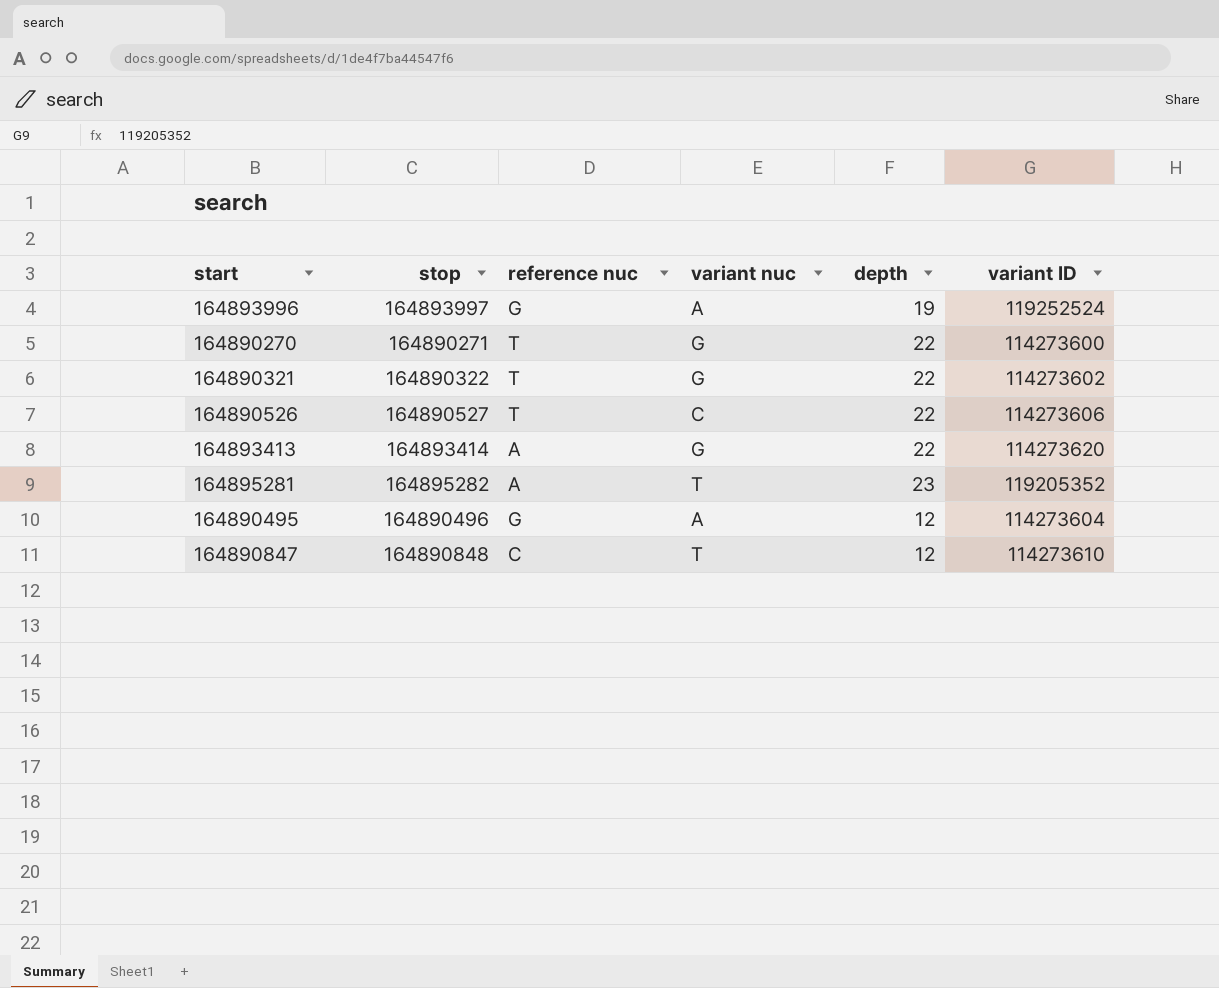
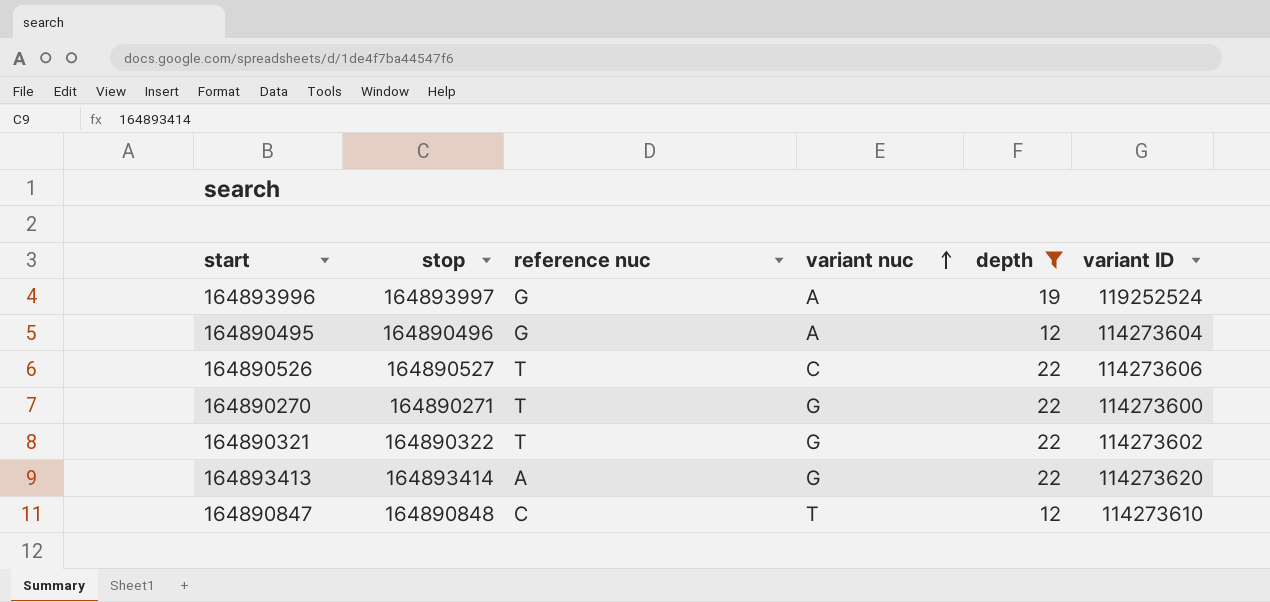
filter: none -> depth != 23
row order: none -> variant nuc ascending

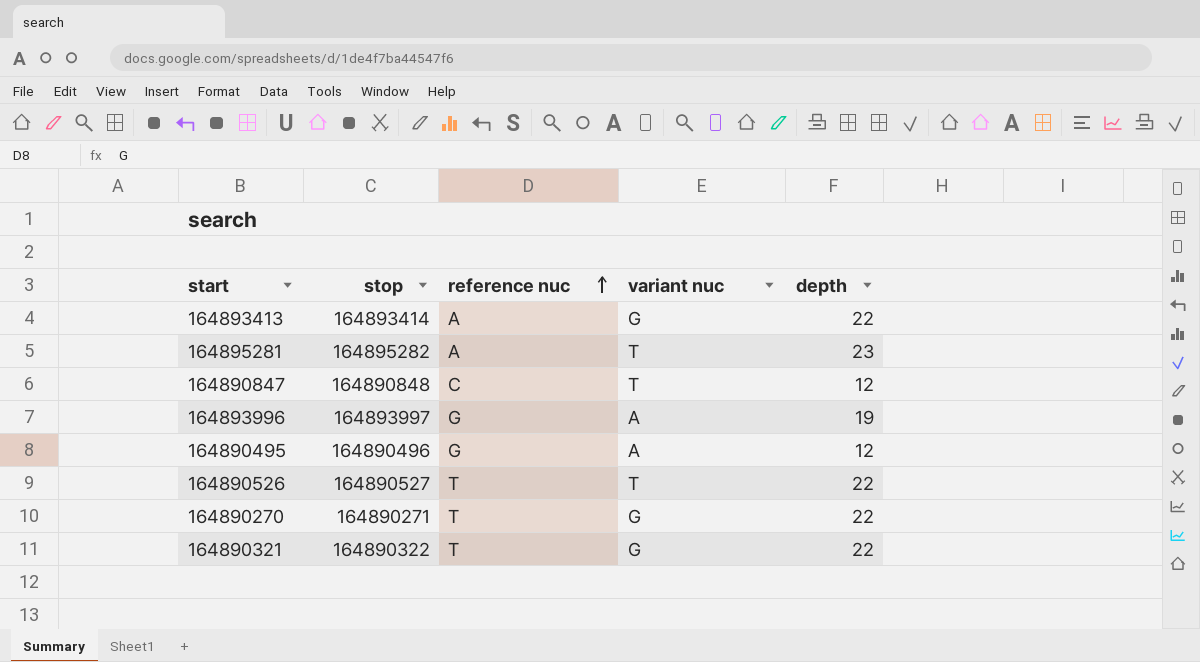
filter: depth != 23 -> none
row order: variant nuc ascending -> reference nuc ascending
column variant ID | position: 6 -> none
164890526 | variant nuc: C -> T

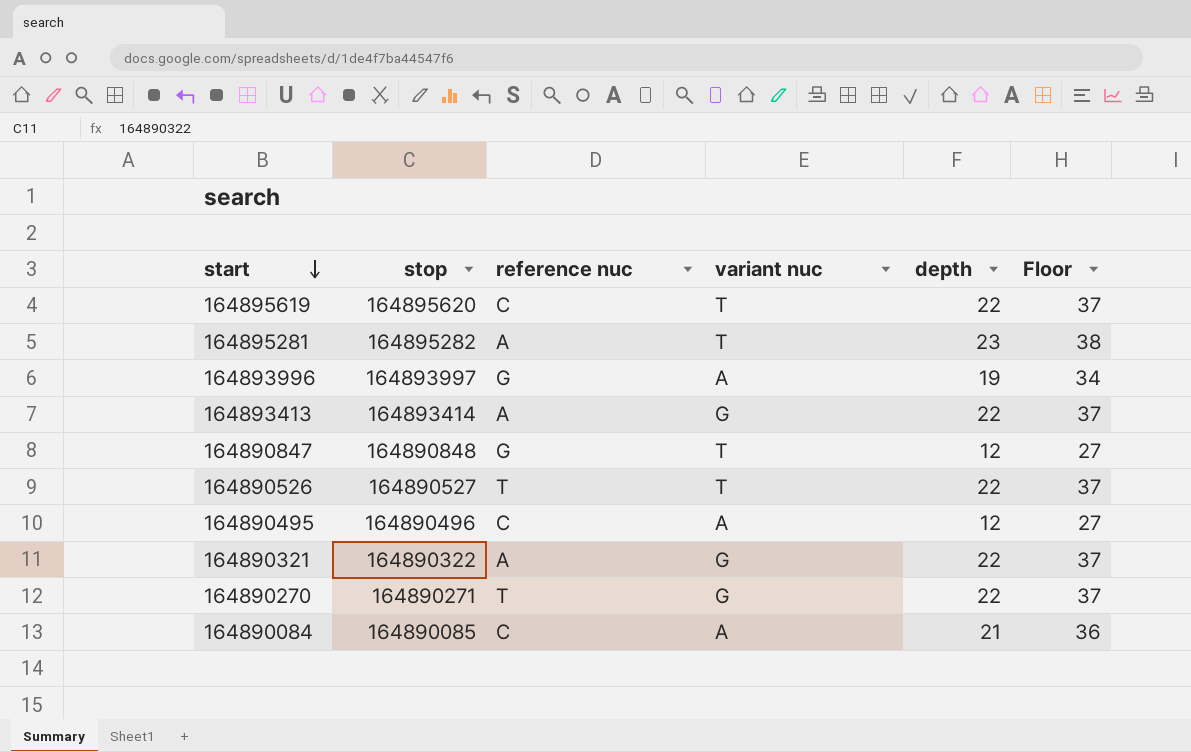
row order: reference nuc ascending -> start descending
column Floor | formula: none -> [depth] + 15
row 164895619: none -> 164895620 | C | T | 22 | 37
164890847 | reference nuc: C -> G
164890495 | reference nuc: G -> C
164890321 | reference nuc: T -> A
row 164890084: none -> 164890085 | C | A | 21 | 36

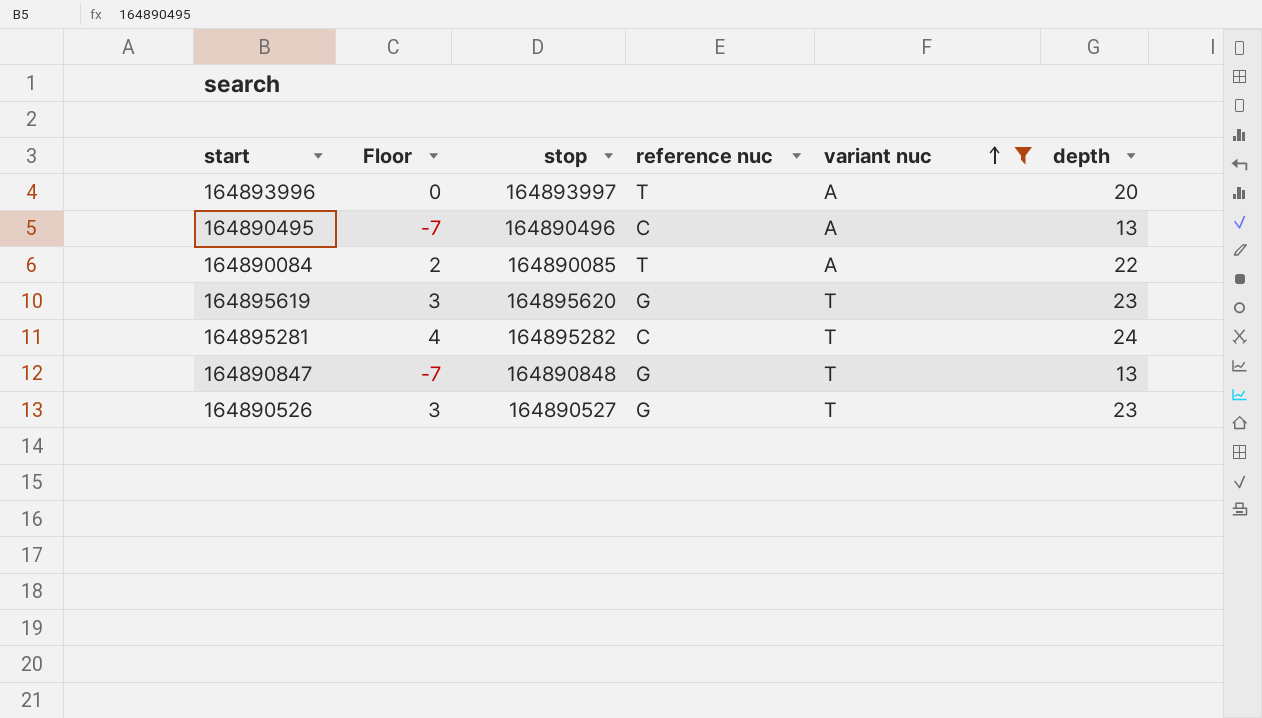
filter: none -> variant nuc != G
row order: start descending -> variant nuc ascending
column Floor | formula: [depth] + 15 -> [depth] - 20
column Floor | position: 6 -> 2
164893996 | reference nuc: G -> T
164893996 | depth: 19 -> 20
164890495 | depth: 12 -> 13
164890084 | reference nuc: C -> T
164890084 | depth: 21 -> 22
164895619 | reference nuc: C -> G
164895619 | depth: 22 -> 23
164895281 | reference nuc: A -> C
164895281 | depth: 23 -> 24
164890847 | depth: 12 -> 13
164890526 | reference nuc: T -> G
164890526 | depth: 22 -> 23

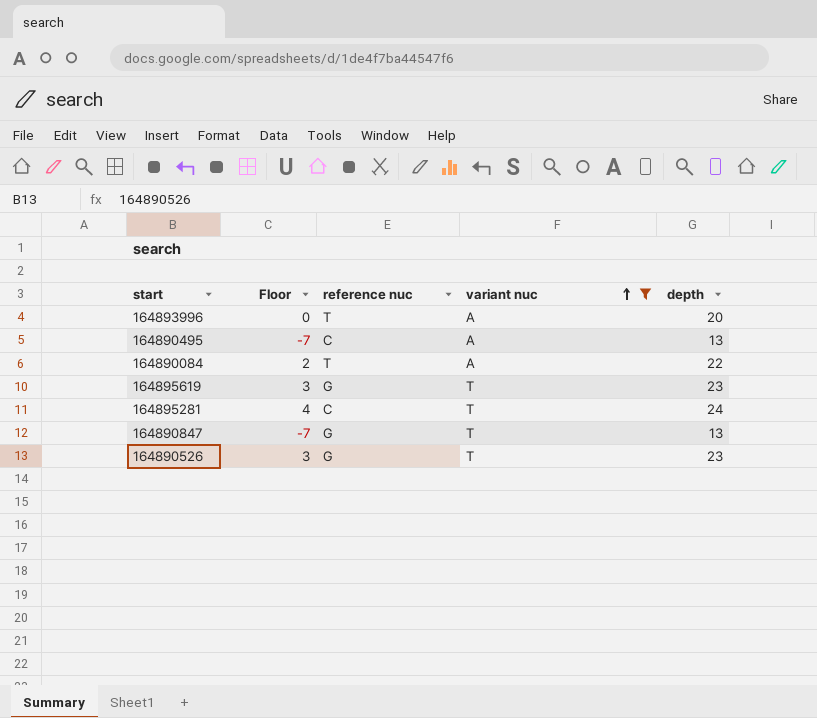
column stop | position: 3 -> none

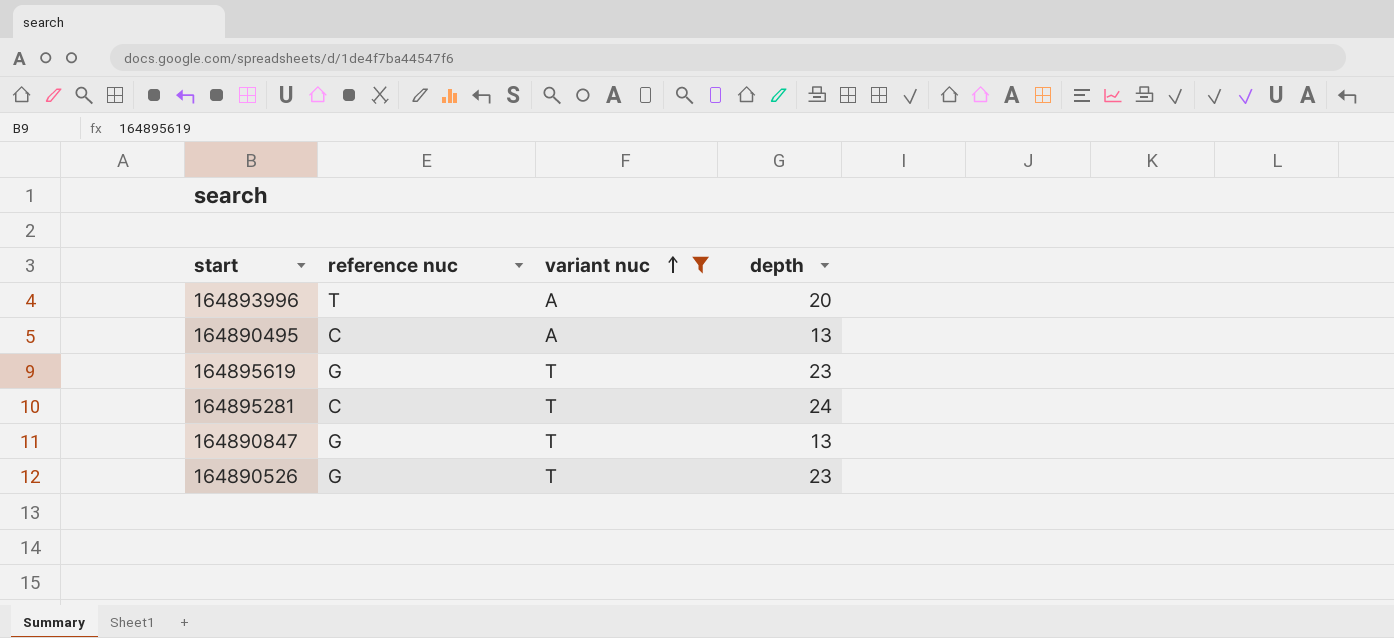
column Floor | formula: [depth] - 20 -> none
row 164890084: 2 | T | A | 22 -> none

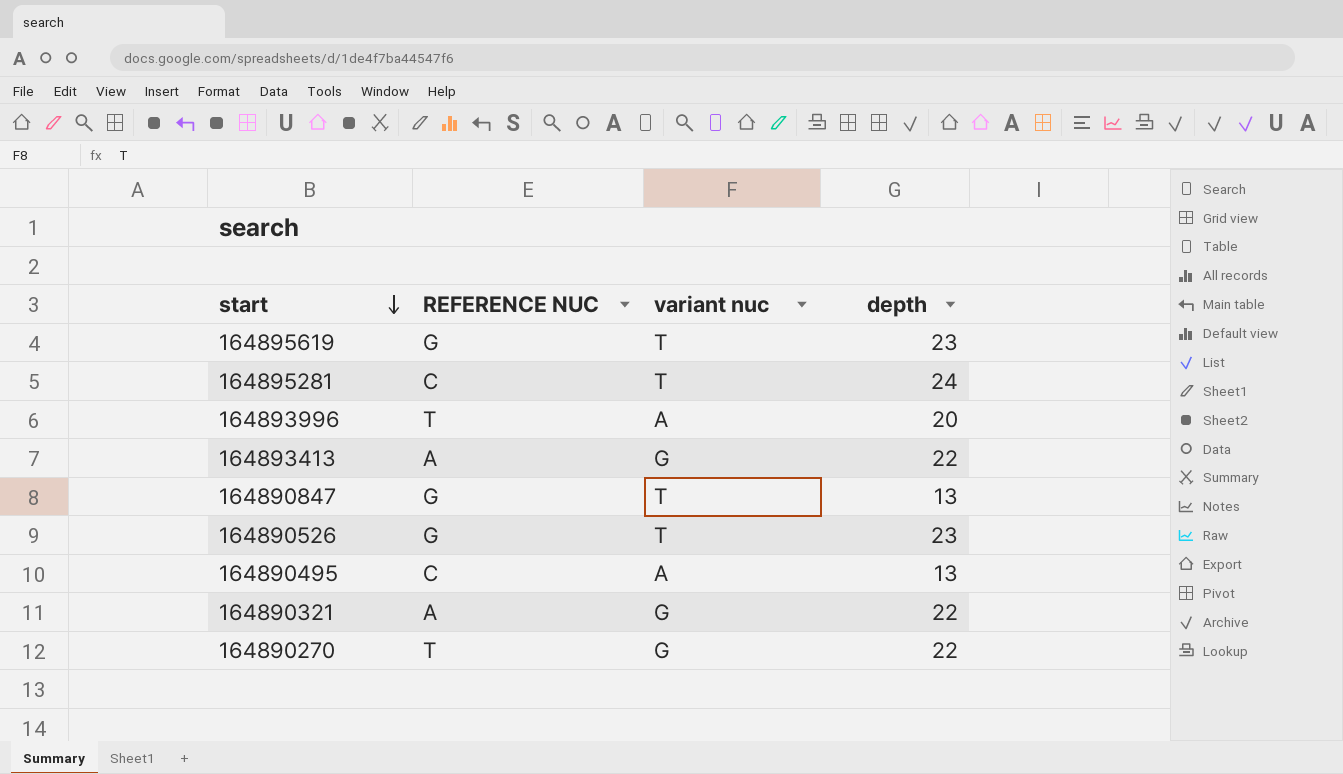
filter: variant nuc != G -> none
row order: variant nuc ascending -> start descending
column name: reference nuc -> REFERENCE NUC

